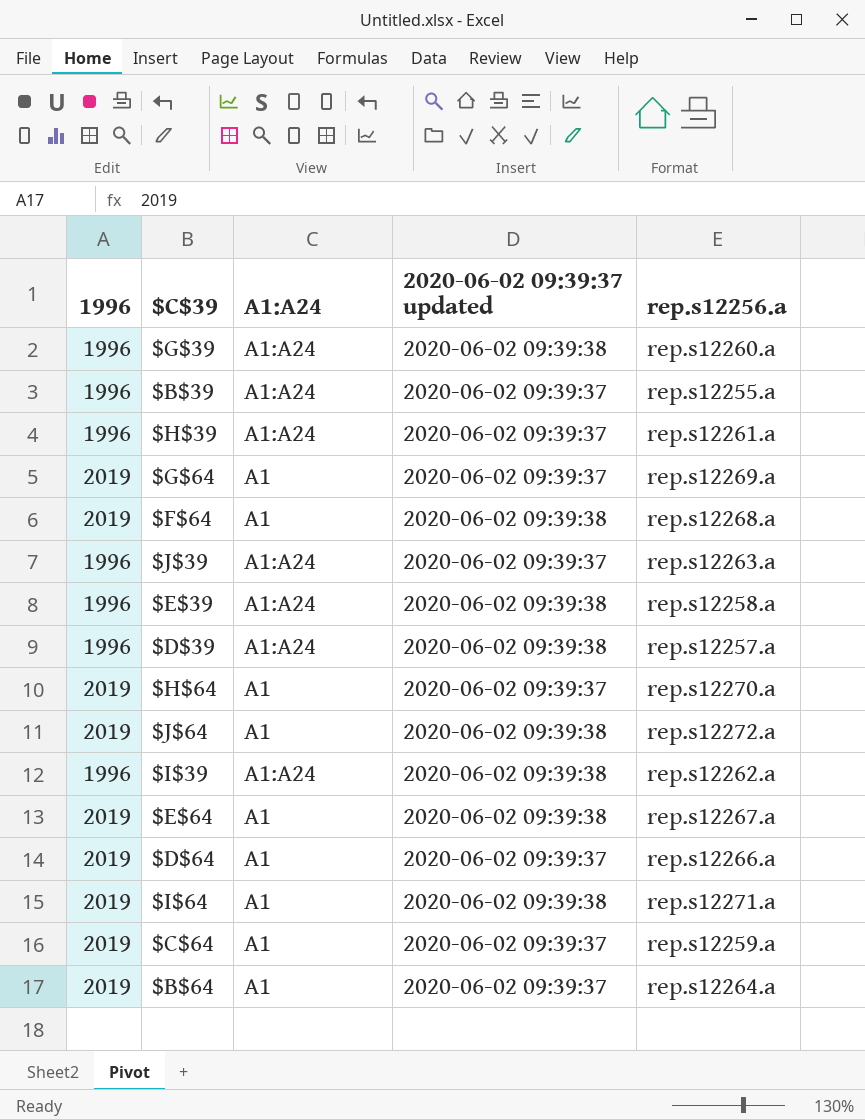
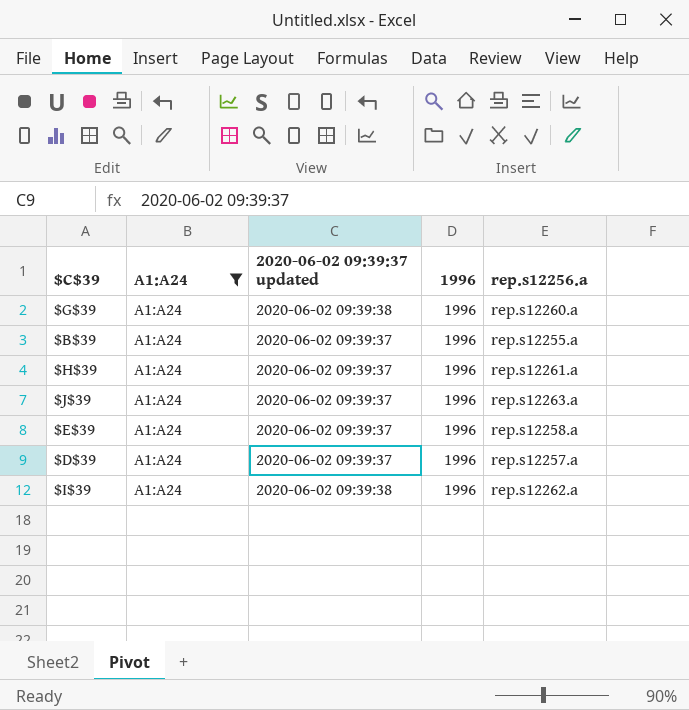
filter: none -> A1:A24 = A1:A24
column 1996 | position: 1 -> 4
$E$39 | 2020-06-02 09:39:37 updated: 2020-06-02 09:39:38 -> 2020-06-02 09:39:37
$D$39 | 2020-06-02 09:39:37 updated: 2020-06-02 09:39:38 -> 2020-06-02 09:39:37

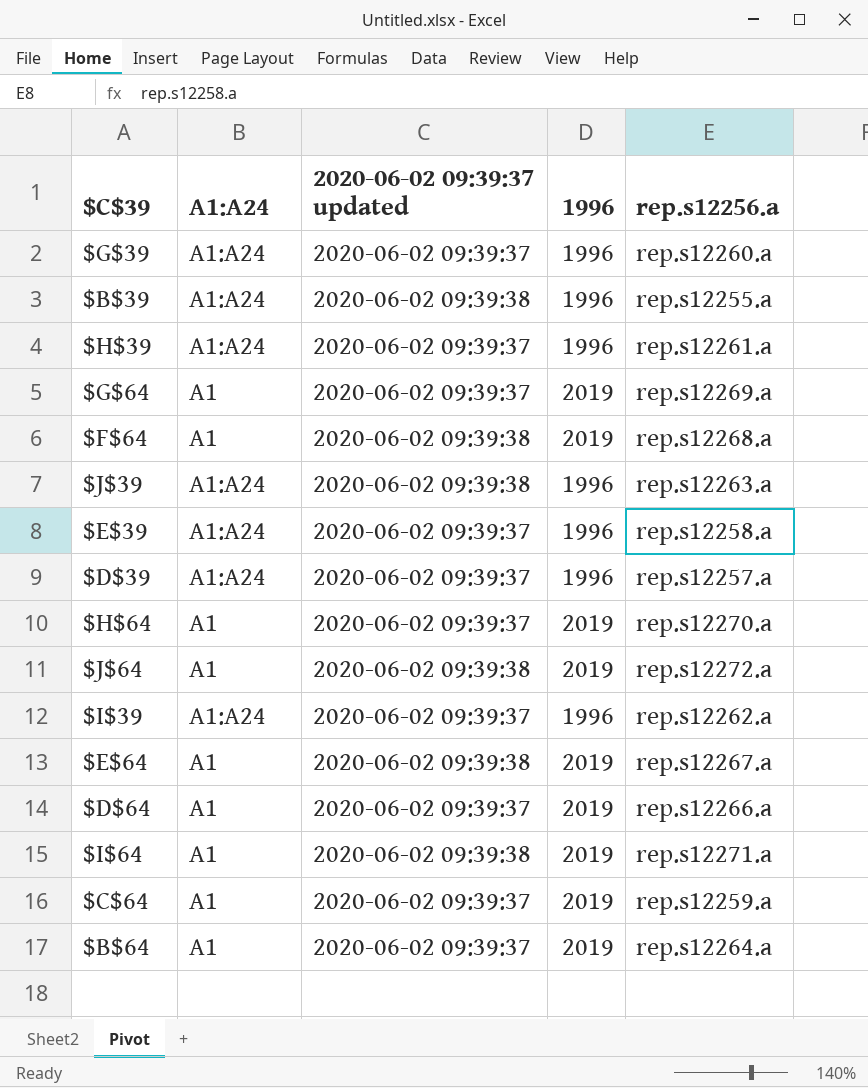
filter: A1:A24 = A1:A24 -> none
$G$39 | 2020-06-02 09:39:37 updated: 2020-06-02 09:39:38 -> 2020-06-02 09:39:37
$B$39 | 2020-06-02 09:39:37 updated: 2020-06-02 09:39:37 -> 2020-06-02 09:39:38
$J$39 | 2020-06-02 09:39:37 updated: 2020-06-02 09:39:37 -> 2020-06-02 09:39:38
$I$39 | 2020-06-02 09:39:37 updated: 2020-06-02 09:39:38 -> 2020-06-02 09:39:37

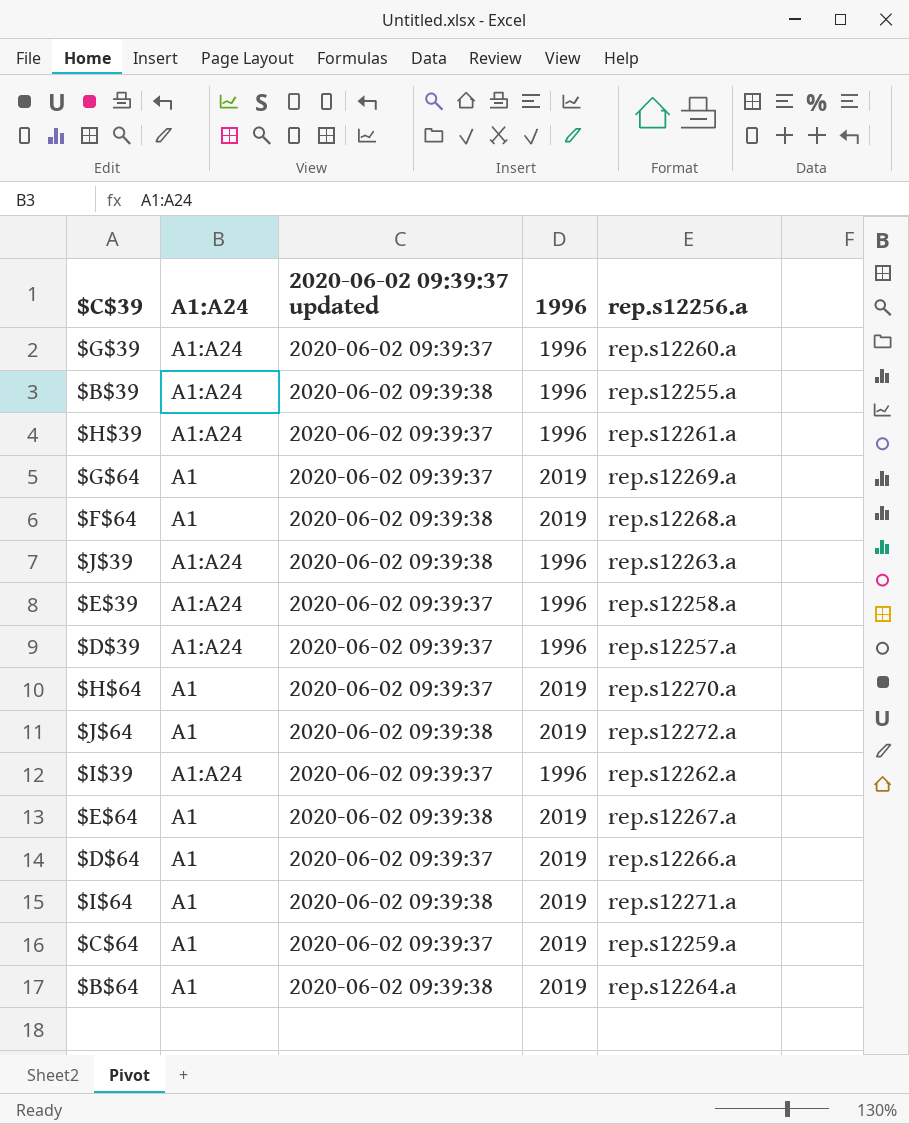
$B$64 | 2020-06-02 09:39:37 updated: 2020-06-02 09:39:37 -> 2020-06-02 09:39:38

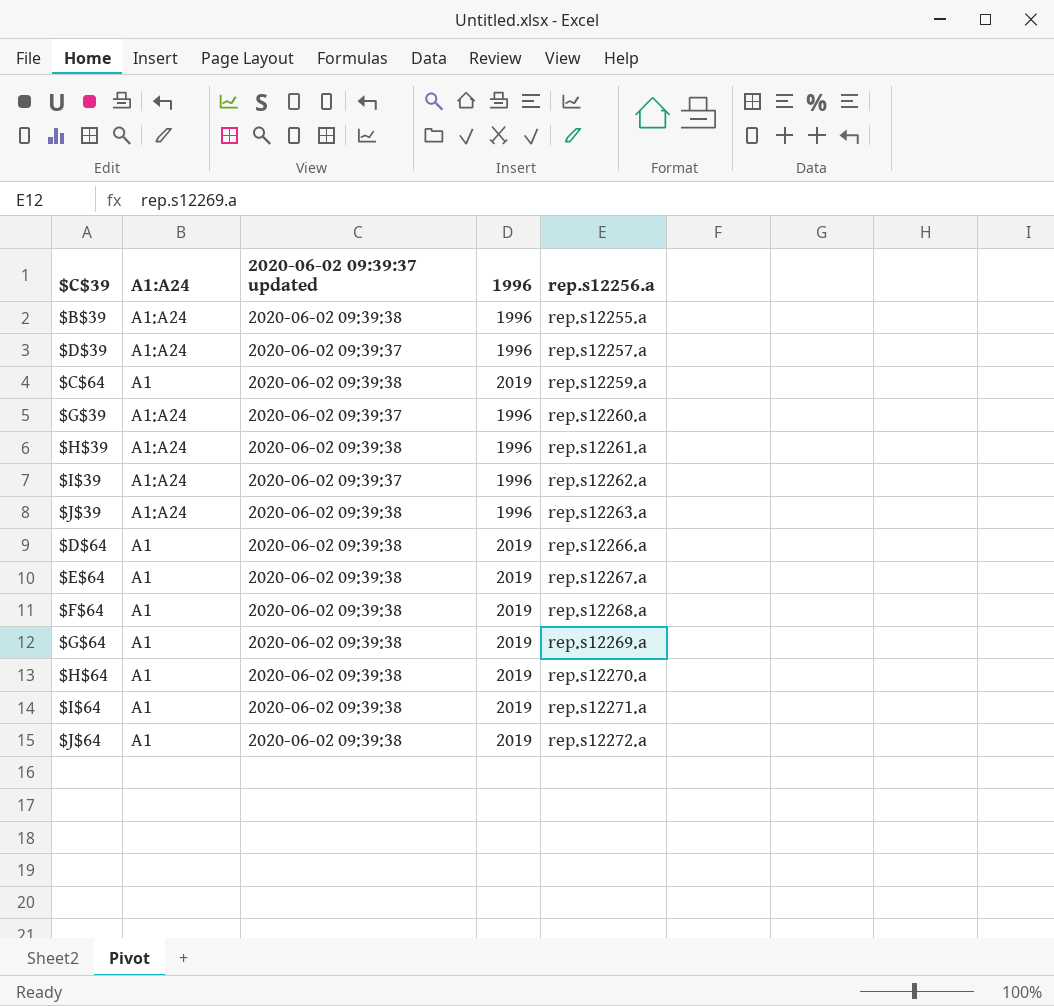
row order: none -> rep.s12256.a ascending
row $E$39: A1:A24 | 2020-06-02 09:39:37 | 1996 | rep.s12258.a -> none
row $B$64: A1 | 2020-06-02 09:39:38 | 2019 | rep.s12264.a -> none
$C$64 | 2020-06-02 09:39:37 updated: 2020-06-02 09:39:37 -> 2020-06-02 09:39:38
$H$39 | 2020-06-02 09:39:37 updated: 2020-06-02 09:39:37 -> 2020-06-02 09:39:38
$D$64 | 2020-06-02 09:39:37 updated: 2020-06-02 09:39:37 -> 2020-06-02 09:39:38
$G$64 | 2020-06-02 09:39:37 updated: 2020-06-02 09:39:37 -> 2020-06-02 09:39:38
$H$64 | 2020-06-02 09:39:37 updated: 2020-06-02 09:39:37 -> 2020-06-02 09:39:38

